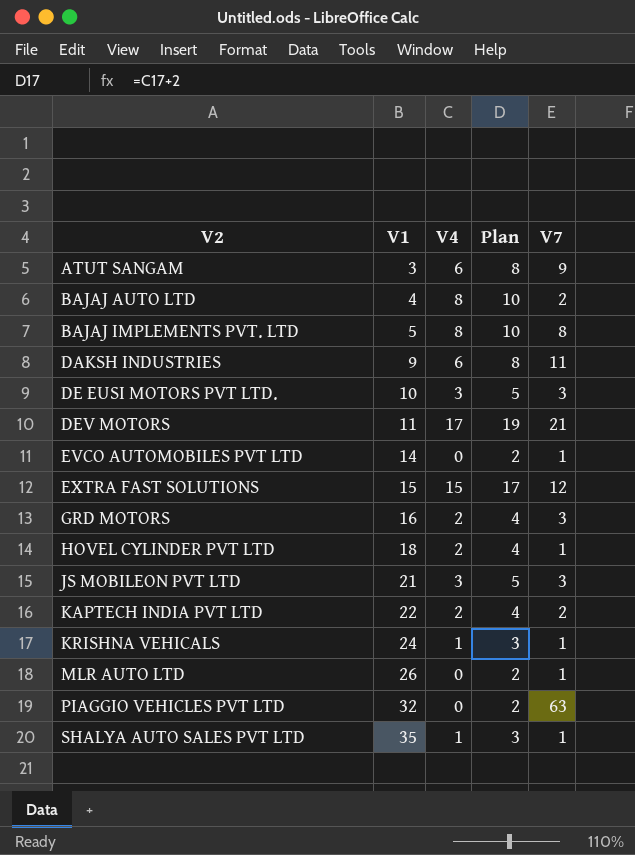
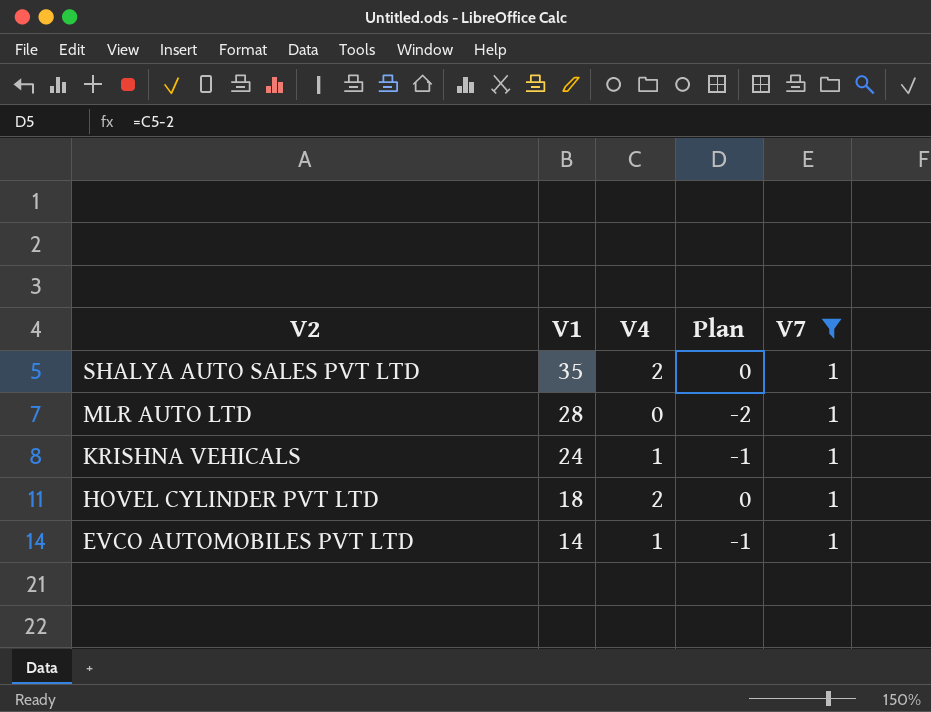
filter: none -> V7 = 1
row order: V2 ascending -> V2 descending
column Plan | formula: [V4] + 2 -> [V4] - 2
SHALYA AUTO SALES PVT LTD | V4: 1 -> 2
MLR AUTO LTD | V1: 26 -> 28
EVCO AUTOMOBILES PVT LTD | V4: 0 -> 1

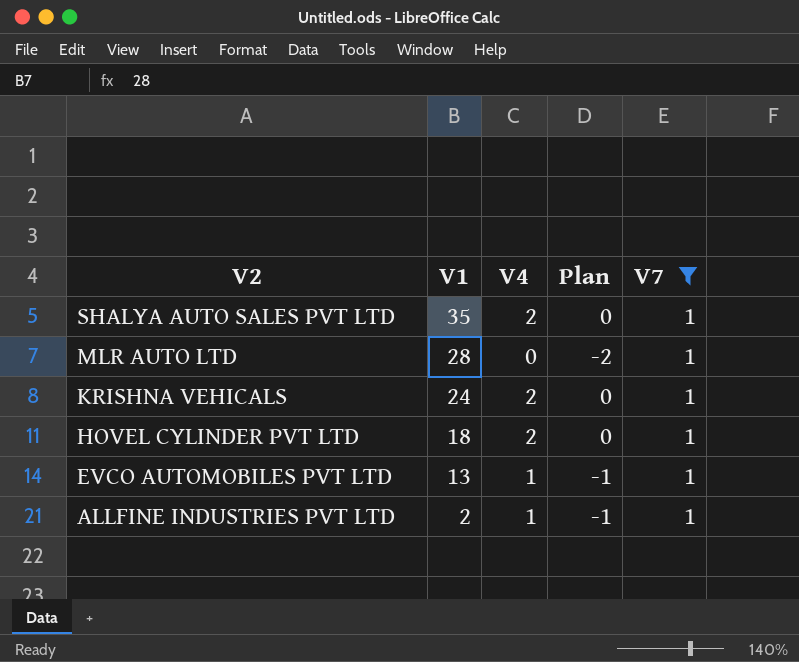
KRISHNA VEHICALS | V4: 1 -> 2
KRISHNA VEHICALS | Plan: -1 -> 0
EVCO AUTOMOBILES PVT LTD | V1: 14 -> 13
row ALLFINE INDUSTRIES PVT LTD: none -> 2 | 1 | -1 | 1

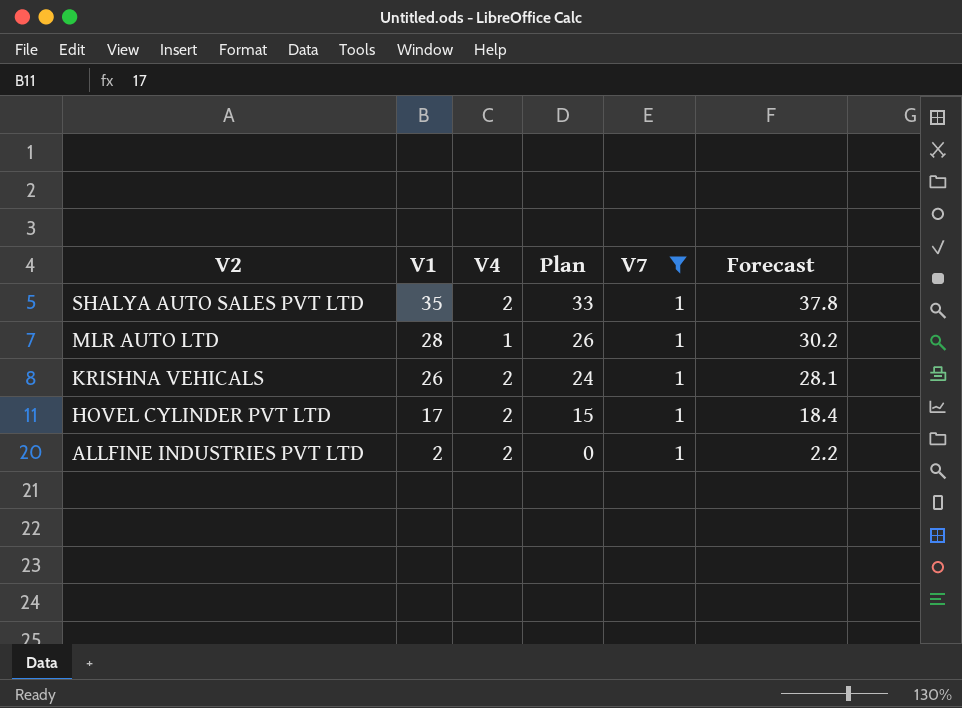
column Plan | formula: [V4] - 2 -> [V1] - 2
column Forecast | formula: none -> [V1] * 1.08
row EVCO AUTOMOBILES PVT LTD: 13 | 1 | -1 | 1 -> none
MLR AUTO LTD | V4: 0 -> 1
KRISHNA VEHICALS | V1: 24 -> 26
HOVEL CYLINDER PVT LTD | V1: 18 -> 17
ALLFINE INDUSTRIES PVT LTD | V4: 1 -> 2

